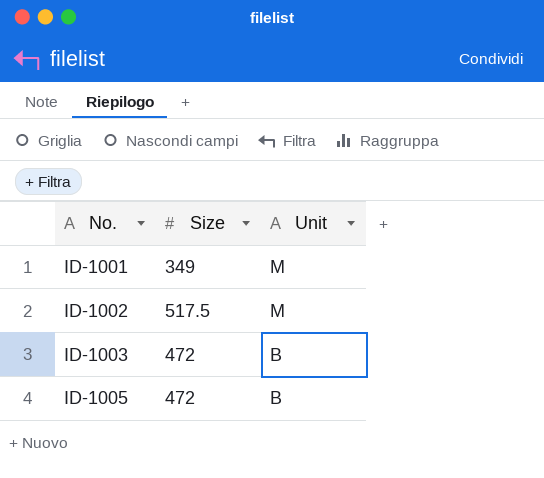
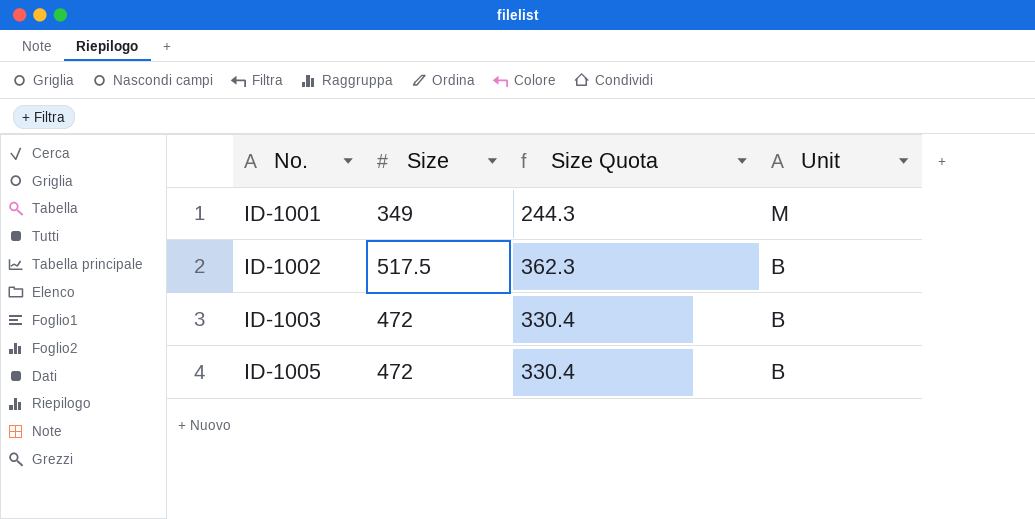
column Size Quota | formula: none -> [Size] * 0.7
ID-1002 | Unit: M -> B

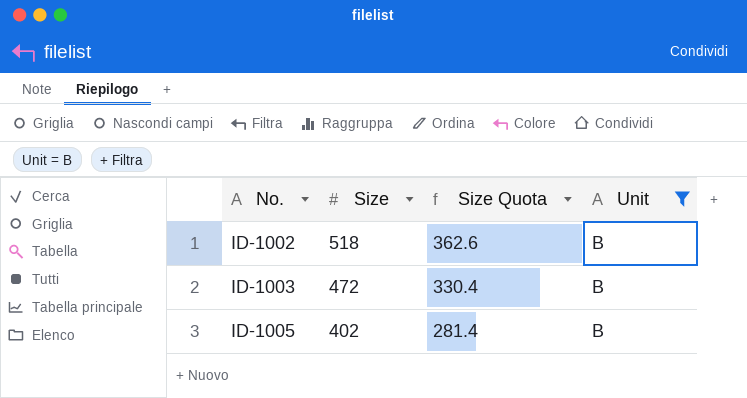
filter: none -> Unit = B
ID-1002 | Size: 517.5 -> 518
ID-1002 | Size Quota: 362.3 -> 362.6
ID-1005 | Size: 472 -> 402
ID-1005 | Size Quota: 330.4 -> 281.4

